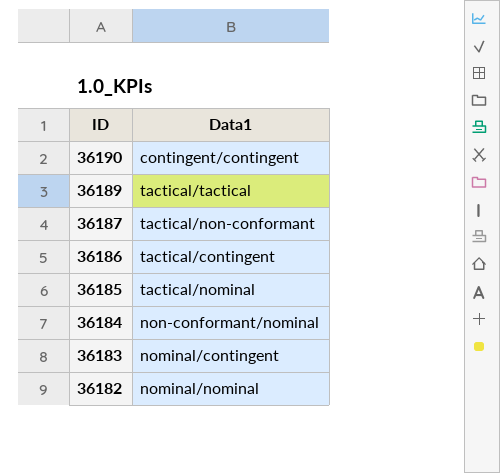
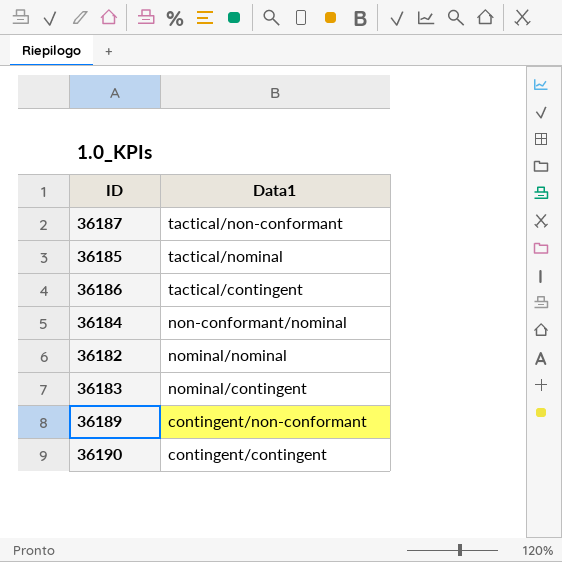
row order: ID descending -> Data1 descending
36189 | Data1: tactical/tactical -> contingent/non-conformant

